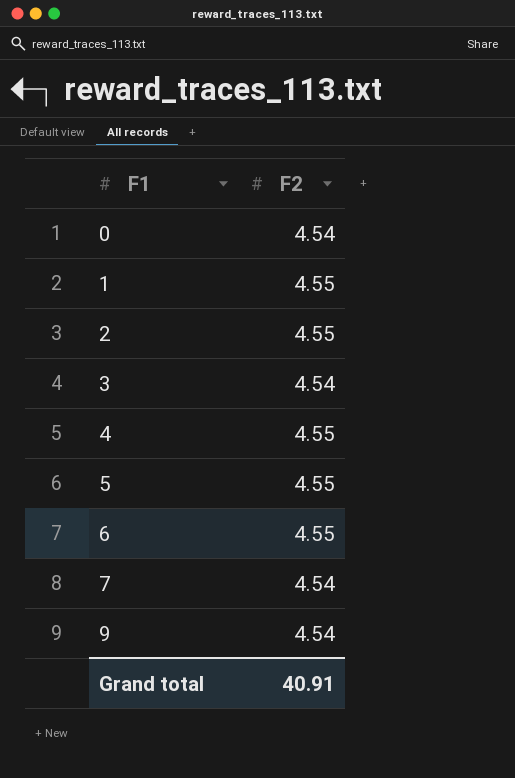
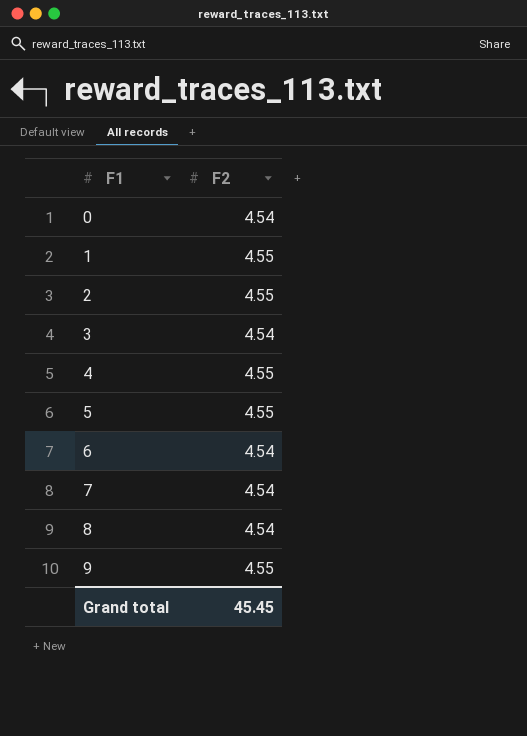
6 | F2: 4.55 -> 4.54
row 8: none -> 4.54
9 | F2: 4.54 -> 4.55
Grand total | F2: 40.91 -> 45.45

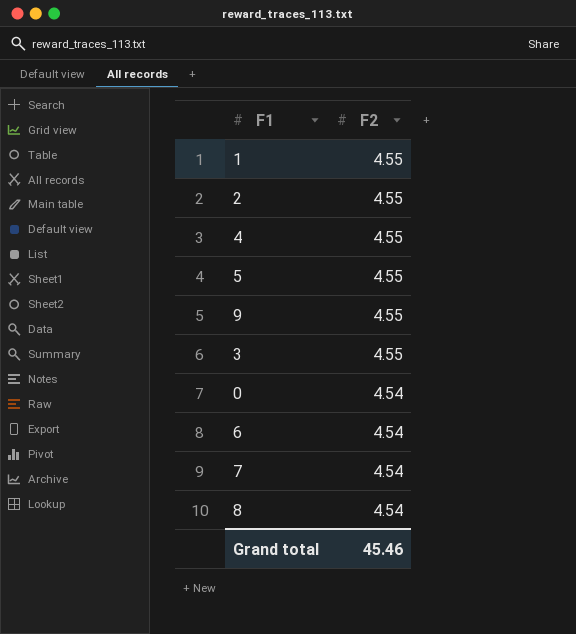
row order: F1 ascending -> F2 descending
3 | F2: 4.54 -> 4.55
Grand total | F2: 45.45 -> 45.46

